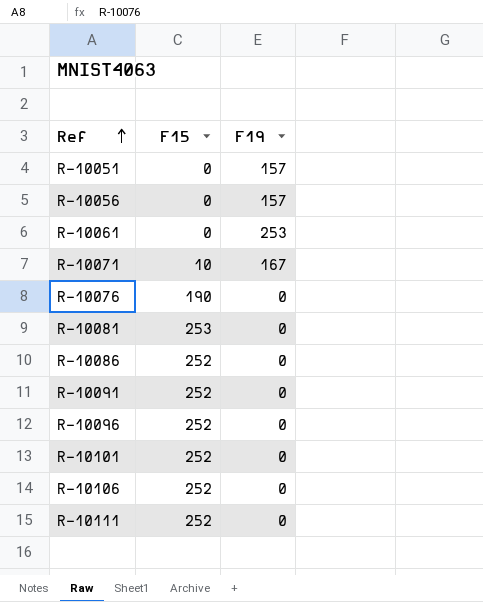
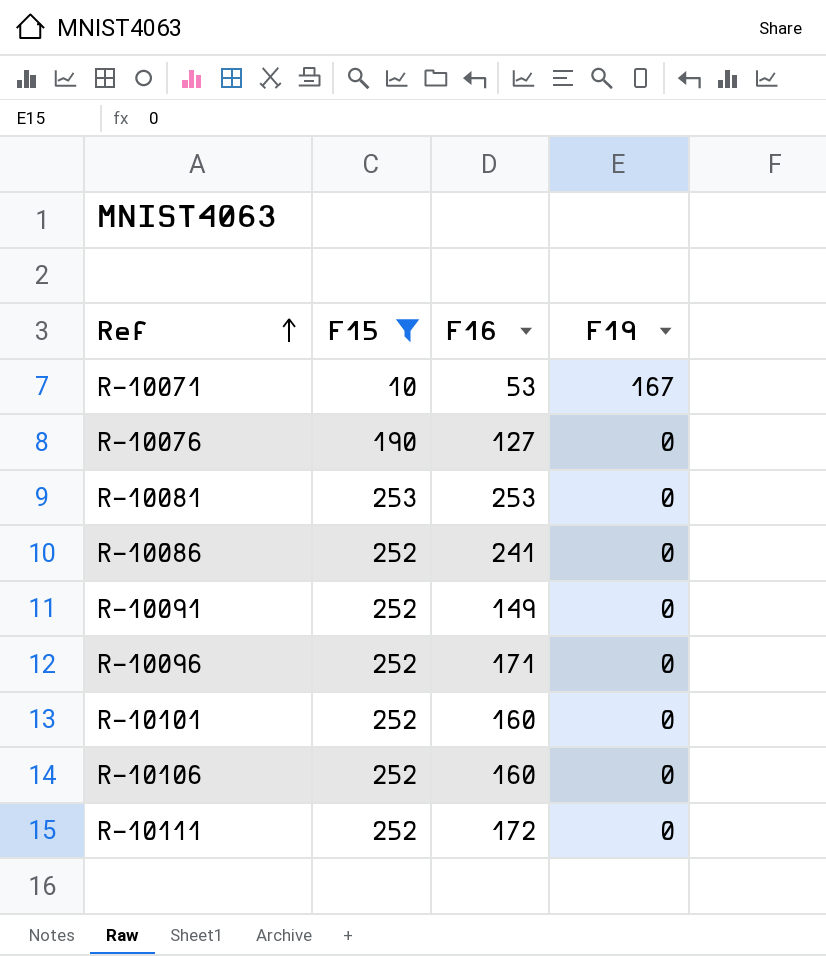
filter: none -> F15 != 0
column F16 | position: none -> 3

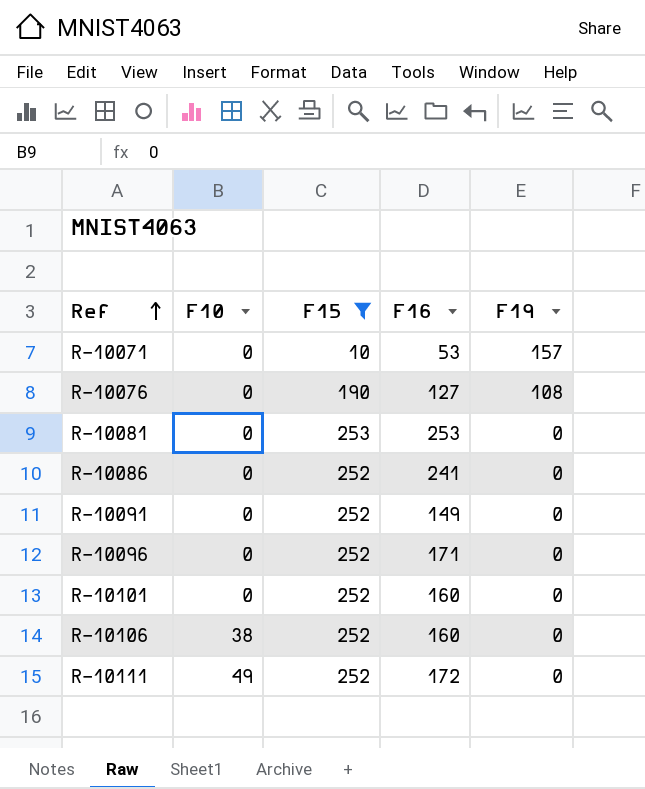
column F10 | position: none -> 2
R-10071 | F19: 167 -> 157
R-10076 | F19: 0 -> 108

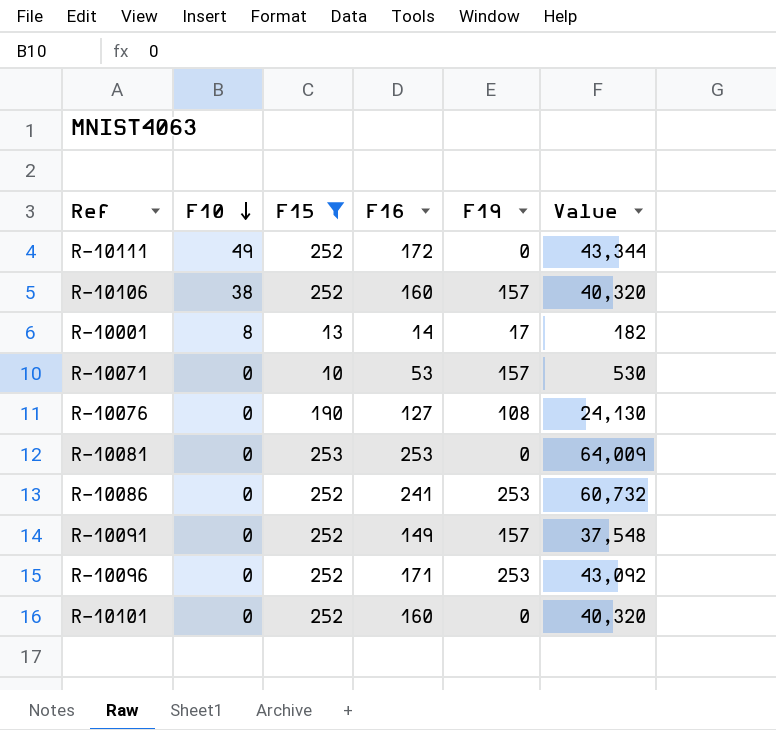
row order: Ref ascending -> F10 descending
column Value | formula: none -> [F15] * [F16]
R-10106 | F19: 0 -> 157
row R-10001: none -> 8 | 13 | 14 | 17 | 182
R-10086 | F19: 0 -> 253
R-10091 | F19: 0 -> 157
R-10096 | F19: 0 -> 253

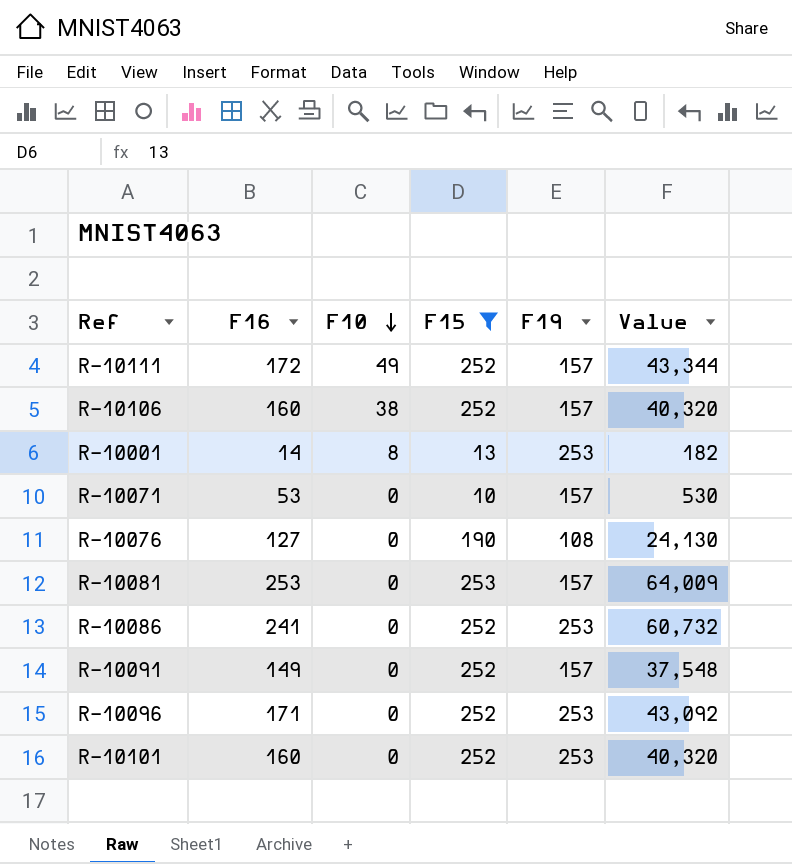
column F16 | position: 4 -> 2
R-10111 | F19: 0 -> 157
R-10001 | F19: 17 -> 253
R-10081 | F19: 0 -> 157
R-10101 | F19: 0 -> 253

